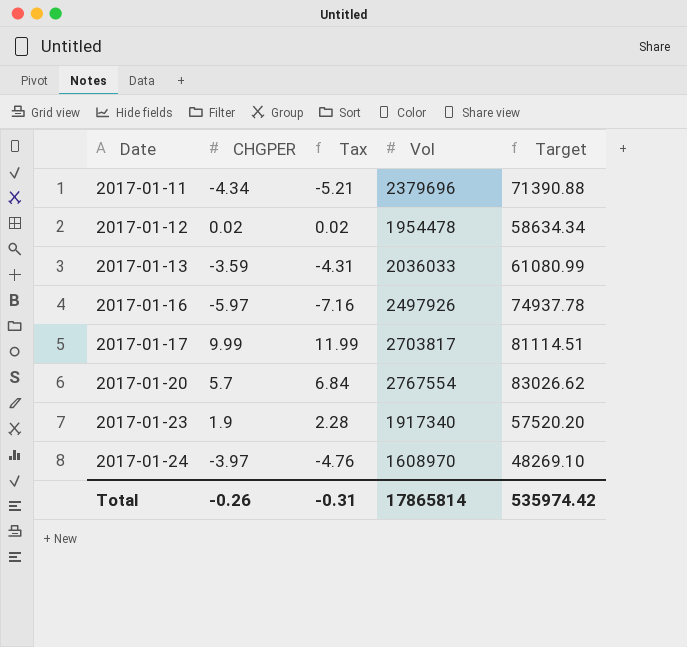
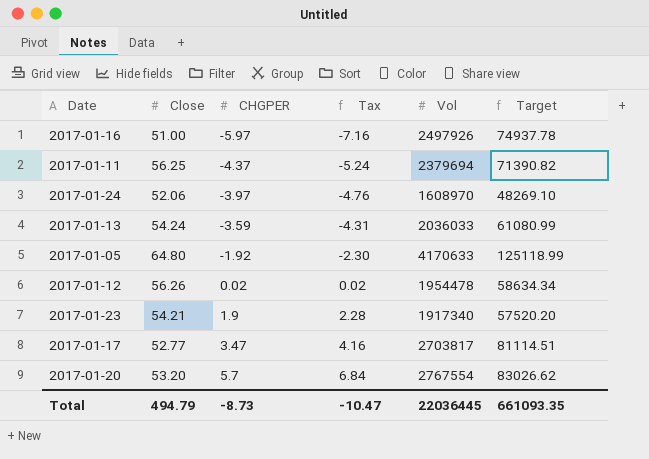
row order: Date ascending -> CHGPER ascending
column Close | position: none -> 2
2017-01-11 | CHGPER: -4.34 -> -4.37
2017-01-11 | Tax: -5.21 -> -5.24
2017-01-11 | Vol: 2379696 -> 2379694
2017-01-11 | Target: 71390.88 -> 71390.82
row 2017-01-05: none -> 64.80 | -1.92 | -2.30 | 4170633 | 125118.99
2017-01-17 | CHGPER: 9.99 -> 3.47
2017-01-17 | Tax: 11.99 -> 4.16
Total | CHGPER: -0.26 -> -8.73
Total | Tax: -0.31 -> -10.47
Total | Vol: 17865814 -> 22036445
Total | Target: 535974.42 -> 661093.35

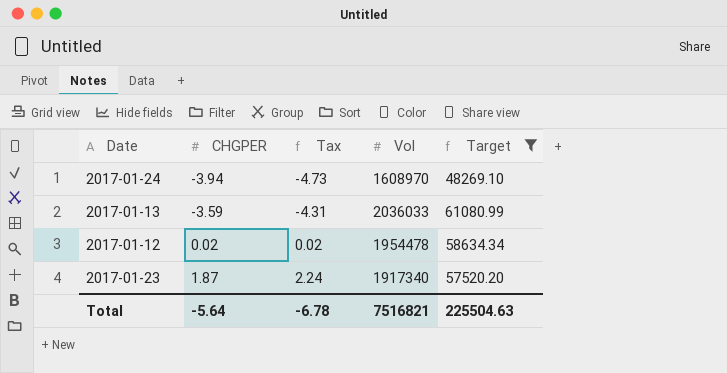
filter: none -> Target <= 61080.99
column Close | position: 2 -> none
2017-01-24 | CHGPER: -3.97 -> -3.94
2017-01-24 | Tax: -4.76 -> -4.73
2017-01-23 | CHGPER: 1.9 -> 1.87
2017-01-23 | Tax: 2.28 -> 2.24
Total | CHGPER: -8.73 -> -5.64
Total | Tax: -10.47 -> -6.78
Total | Vol: 22036445 -> 7516821
Total | Target: 661093.35 -> 225504.63

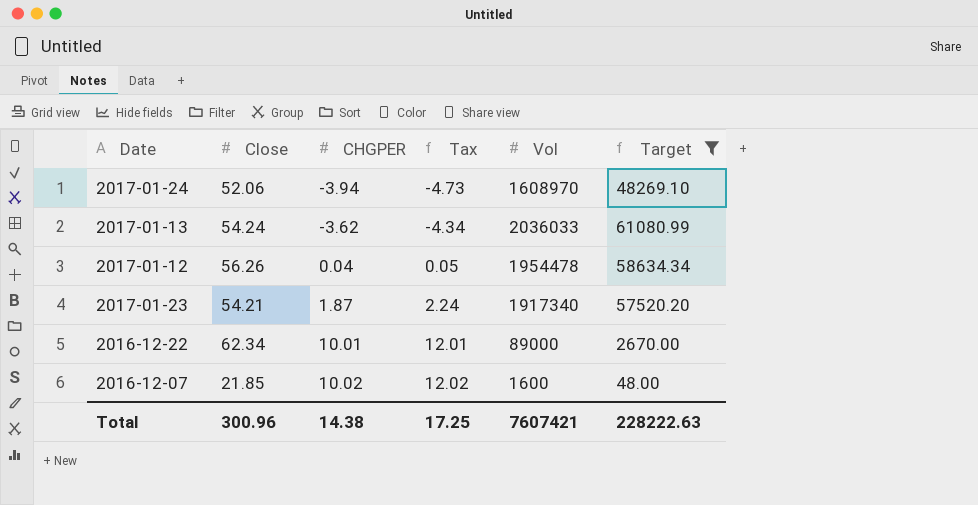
column Close | position: none -> 2
2017-01-13 | CHGPER: -3.59 -> -3.62
2017-01-13 | Tax: -4.31 -> -4.34
2017-01-12 | CHGPER: 0.02 -> 0.04
2017-01-12 | Tax: 0.02 -> 0.05
row 2016-12-22: none -> 62.34 | 10.01 | 12.01 | 89000 | 2670.00
row 2016-12-07: none -> 21.85 | 10.02 | 12.02 | 1600 | 48.00
Total | CHGPER: -5.64 -> 14.38
Total | Tax: -6.78 -> 17.25
Total | Vol: 7516821 -> 7607421
Total | Target: 225504.63 -> 228222.63

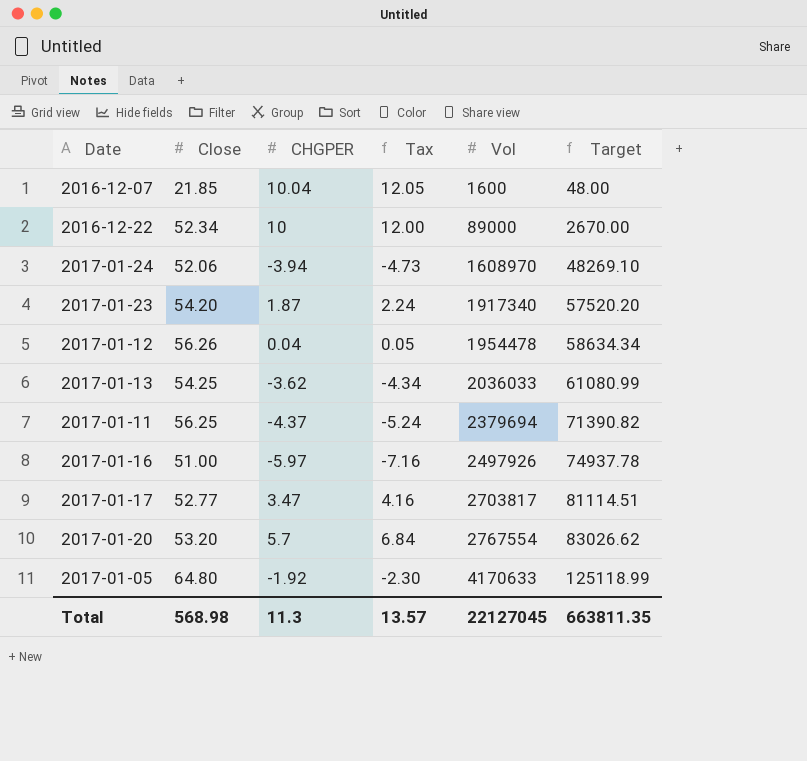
filter: Target <= 61080.99 -> none
row order: CHGPER ascending -> Vol ascending
2016-12-07 | CHGPER: 10.02 -> 10.04
2016-12-07 | Tax: 12.02 -> 12.05
2016-12-22 | Close: 62.34 -> 52.34
2016-12-22 | CHGPER: 10.01 -> 10
2016-12-22 | Tax: 12.01 -> 12.00
2017-01-23 | Close: 54.21 -> 54.20
2017-01-13 | Close: 54.24 -> 54.25
Total | Close: 300.96 -> 568.98
Total | CHGPER: 14.38 -> 11.3
Total | Tax: 17.25 -> 13.57
Total | Vol: 7607421 -> 22127045
Total | Target: 228222.63 -> 663811.35

